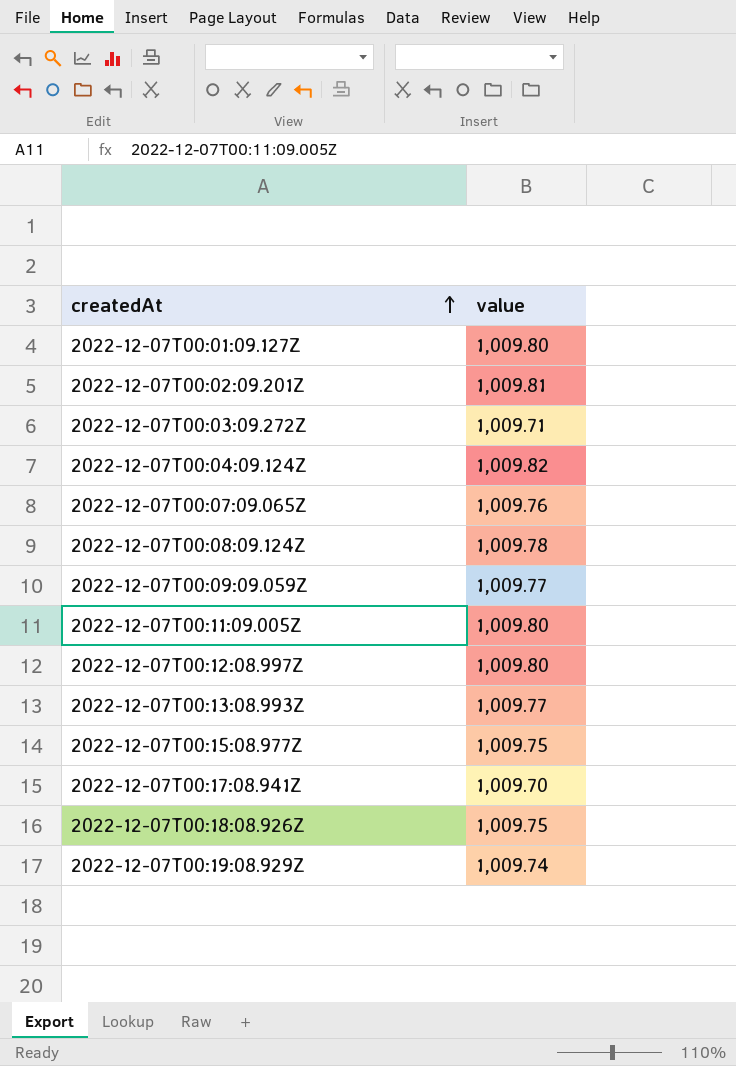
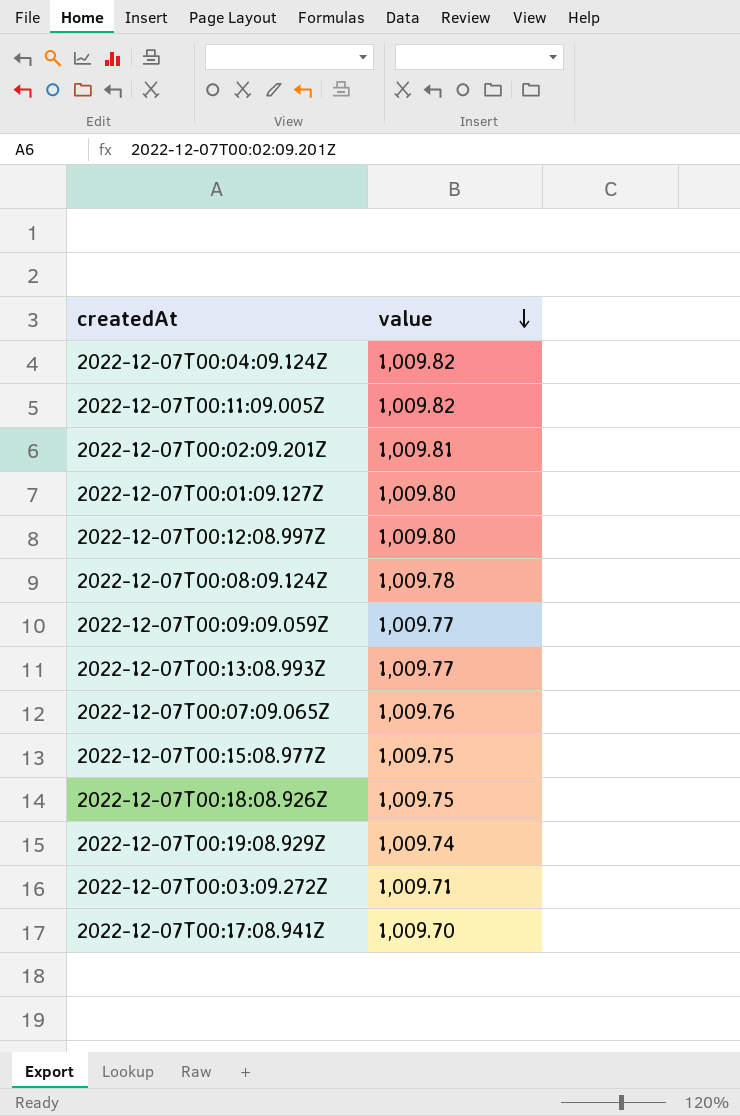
row order: createdAt ascending -> value descending
2022-12-07T00:11:09.005Z | value: 1,009.80 -> 1,009.82

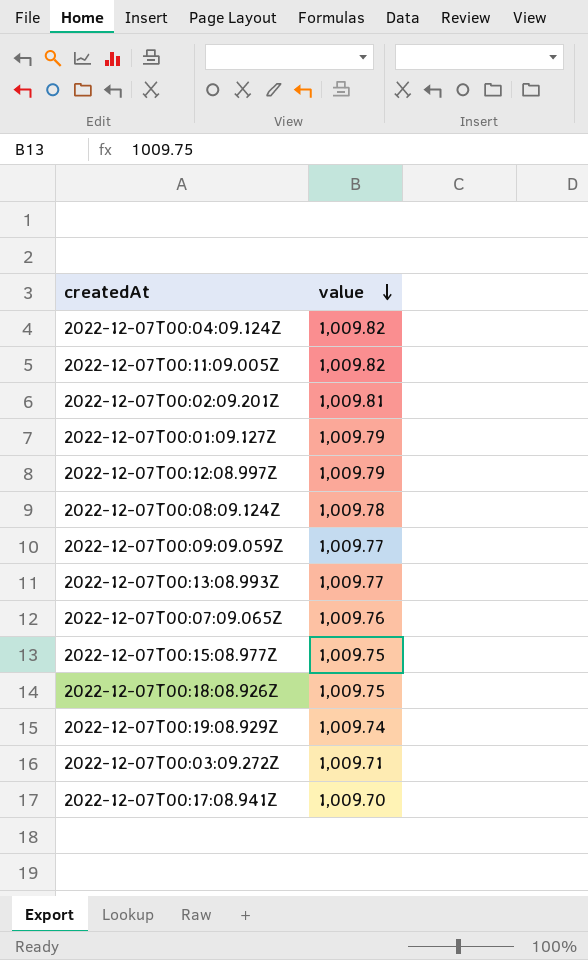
2022-12-07T00:01:09.127Z | value: 1,009.80 -> 1,009.79
2022-12-07T00:12:08.997Z | value: 1,009.80 -> 1,009.79

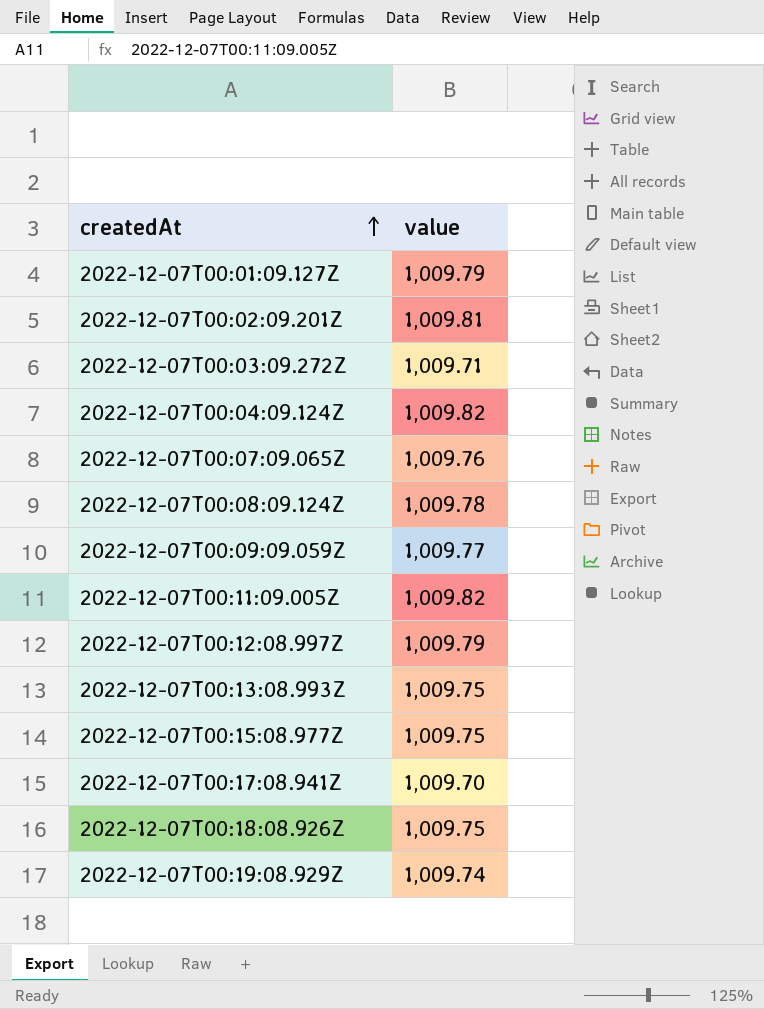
row order: value descending -> createdAt ascending
2022-12-07T00:13:08.993Z | value: 1,009.77 -> 1,009.75

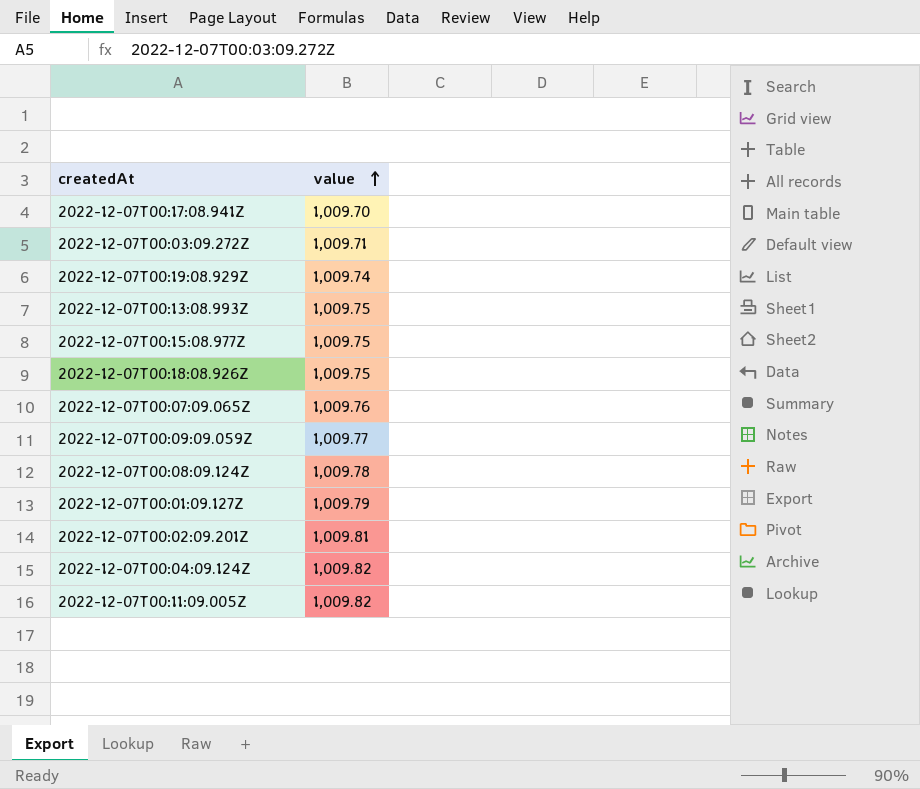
row order: createdAt ascending -> value ascending
row 2022-12-07T00:12:08.997Z: 1,009.79 -> none

